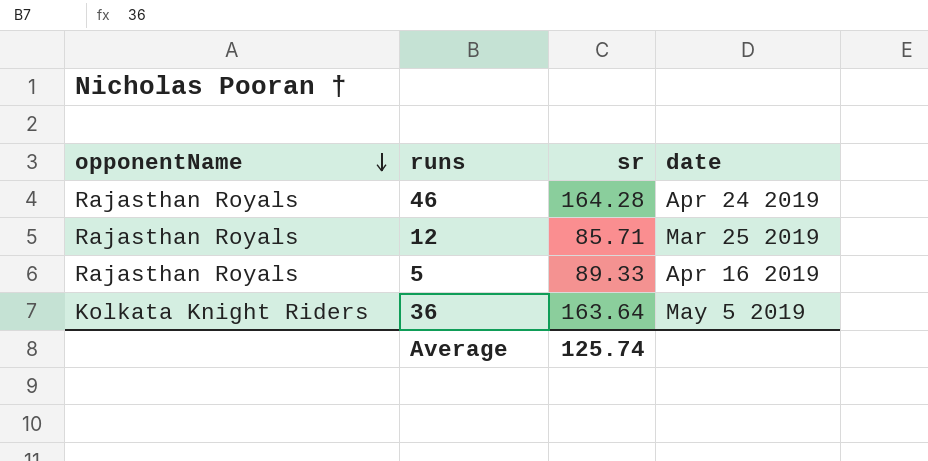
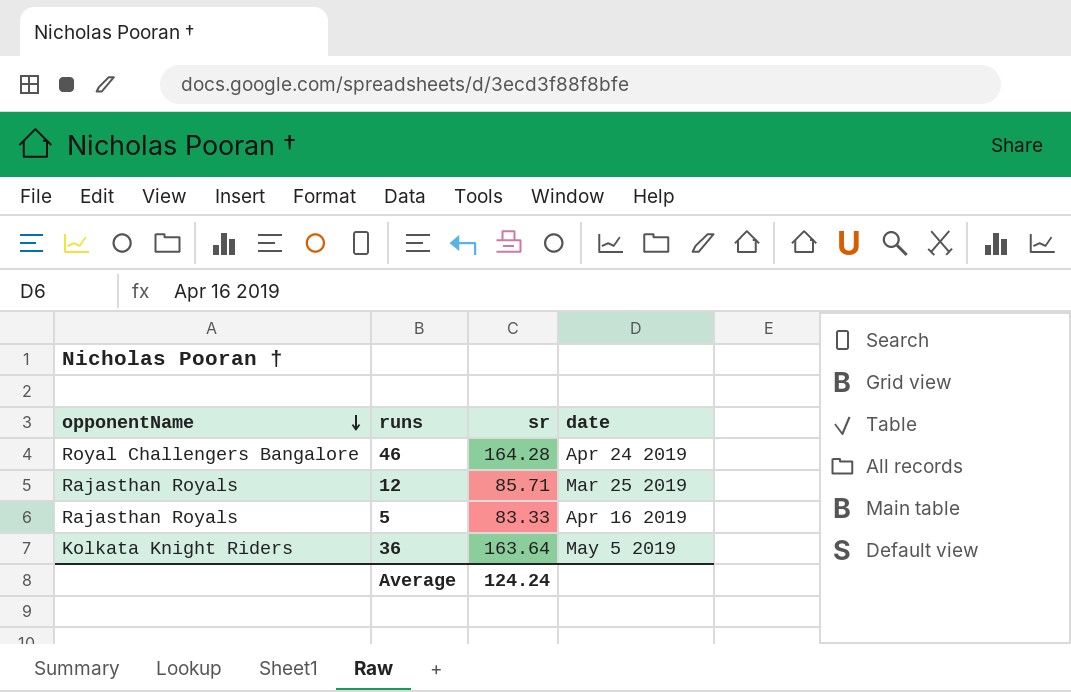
46 | opponentName: Rajasthan Royals -> Royal Challengers Bangalore
5 | sr: 89.33 -> 83.33
Average | sr: 125.74 -> 124.24

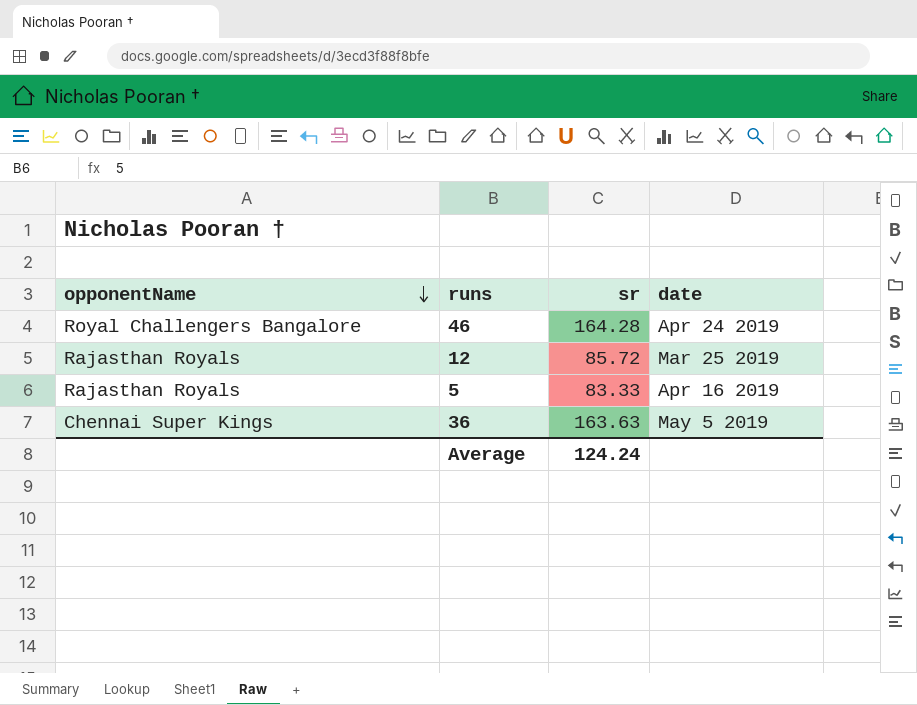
12 | sr: 85.71 -> 85.72
36 | opponentName: Kolkata Knight Riders -> Chennai Super Kings
36 | sr: 163.64 -> 163.63

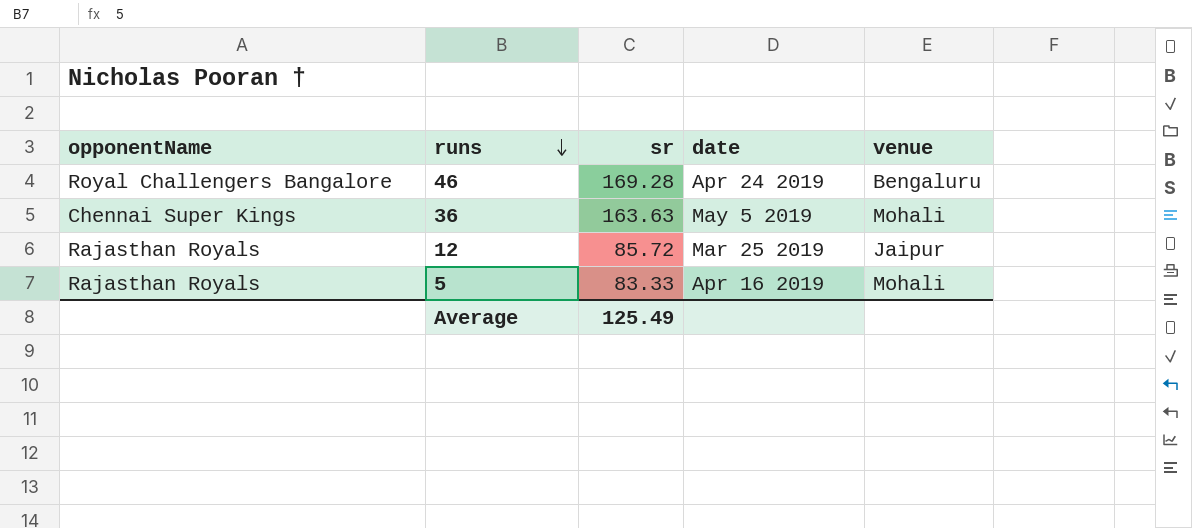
row order: opponentName descending -> runs descending
column venue | position: none -> 5
46 | sr: 164.28 -> 169.28
Average | sr: 124.24 -> 125.49

